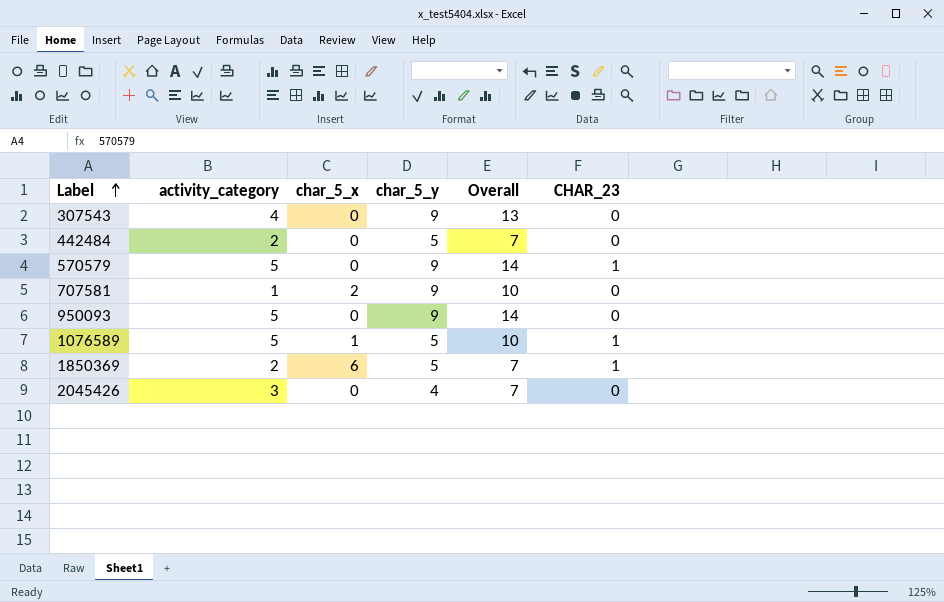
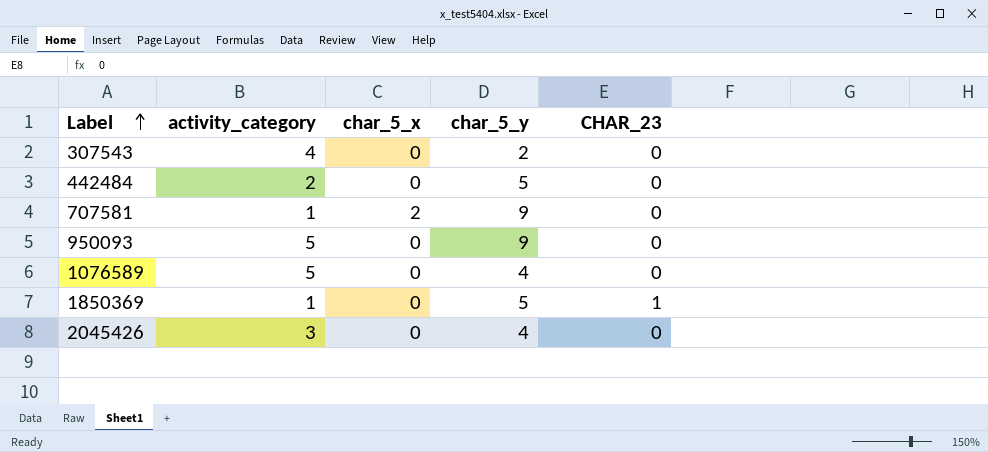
column Overall | formula: [activity_category] + [char_5_y] -> none
row 570579: 5 | 0 | 9 | 14 | 1 -> none
307543 | char_5_y: 9 -> 2
1076589 | char_5_x: 1 -> 0
1076589 | char_5_y: 5 -> 4
1076589 | CHAR_23: 1 -> 0
1850369 | activity_category: 2 -> 1
1850369 | char_5_x: 6 -> 0

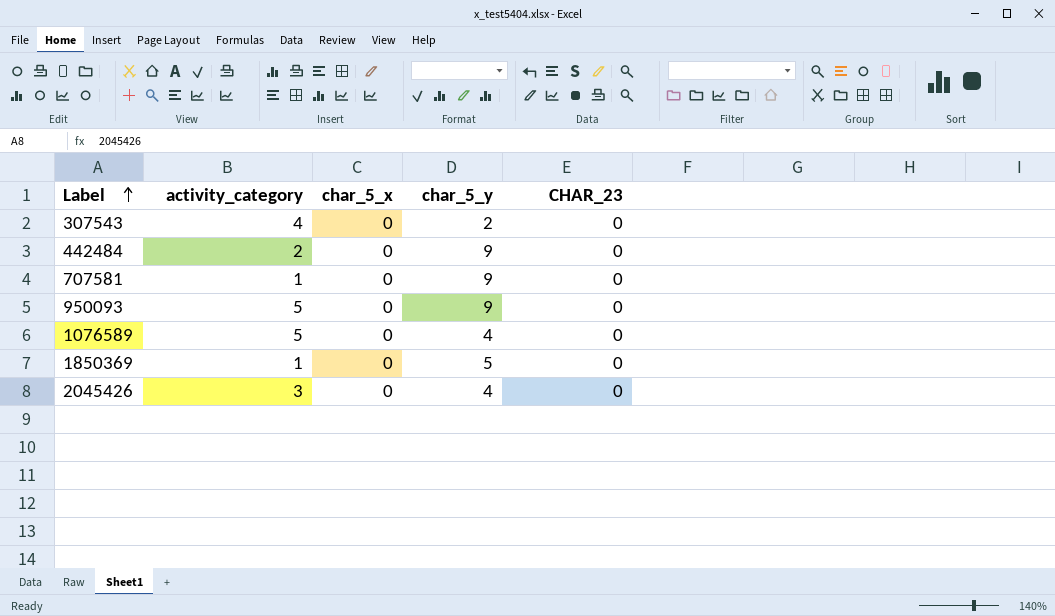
442484 | char_5_y: 5 -> 9
707581 | char_5_x: 2 -> 0
1850369 | CHAR_23: 1 -> 0

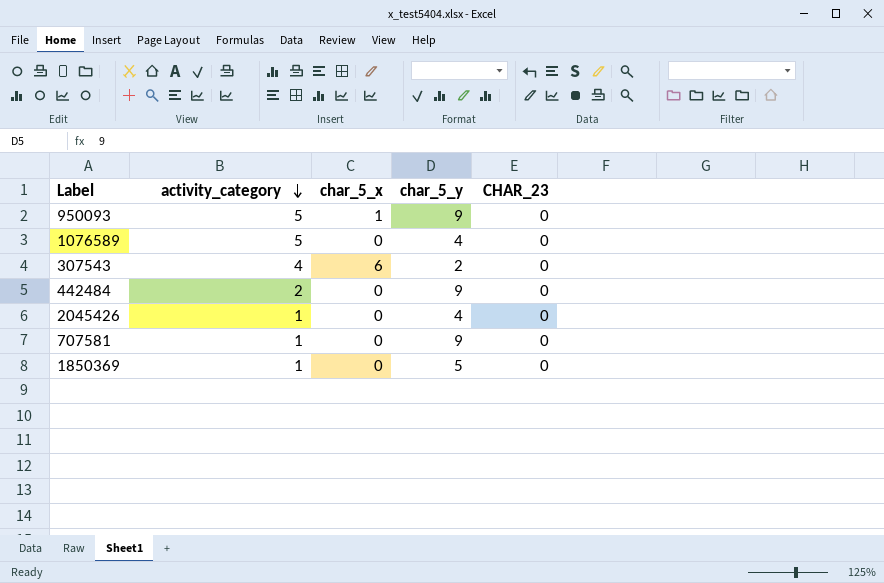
row order: Label ascending -> activity_category descending
950093 | char_5_x: 0 -> 1
307543 | char_5_x: 0 -> 6
2045426 | activity_category: 3 -> 1

